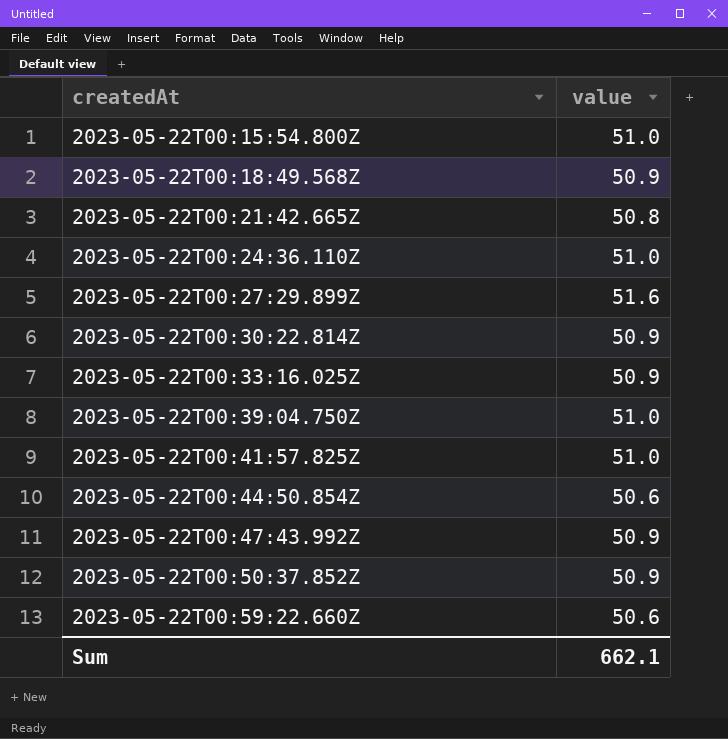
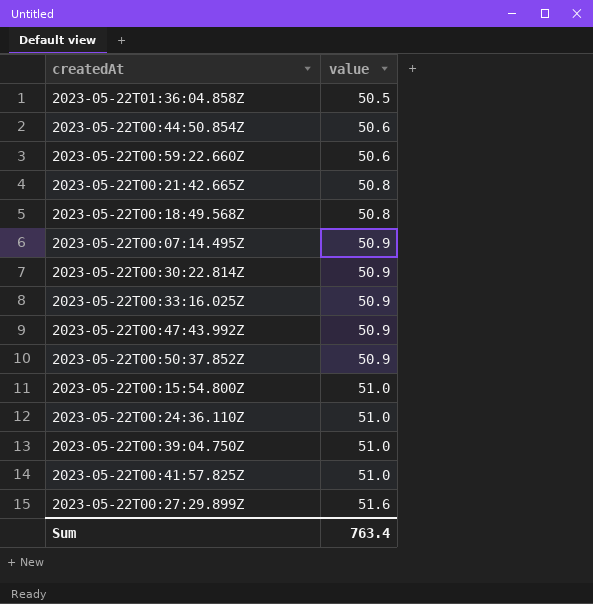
row order: createdAt ascending -> value ascending
row 2023-05-22T01:36:04.858Z: none -> 50.5
2023-05-22T00:18:49.568Z | value: 50.9 -> 50.8
row 2023-05-22T00:07:14.495Z: none -> 50.9
Sum | value: 662.1 -> 763.4

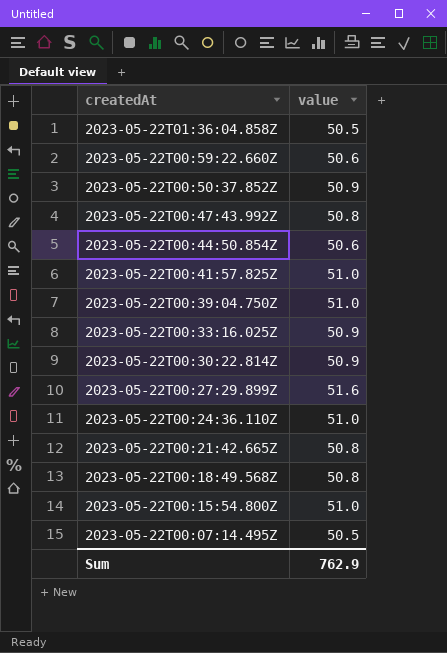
row order: value ascending -> createdAt descending
2023-05-22T00:47:43.992Z | value: 50.9 -> 50.8
2023-05-22T00:07:14.495Z | value: 50.9 -> 50.5
Sum | value: 763.4 -> 762.9

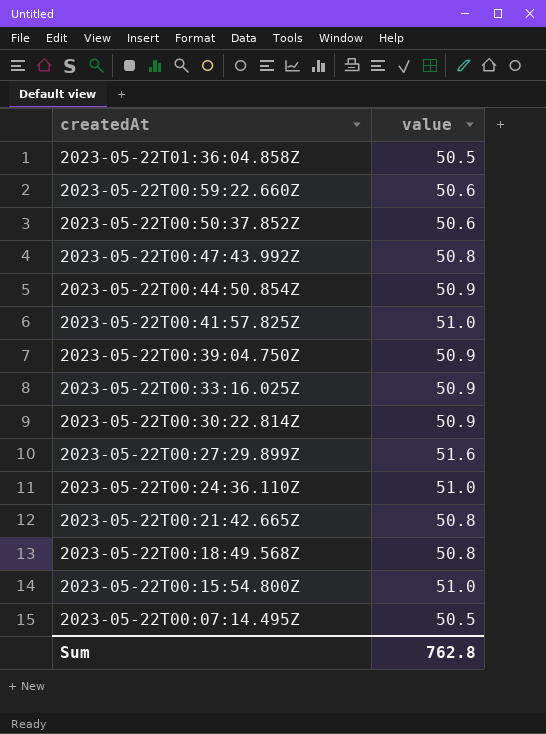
2023-05-22T00:50:37.852Z | value: 50.9 -> 50.6
2023-05-22T00:44:50.854Z | value: 50.6 -> 50.9
2023-05-22T00:39:04.750Z | value: 51.0 -> 50.9
Sum | value: 762.9 -> 762.8

